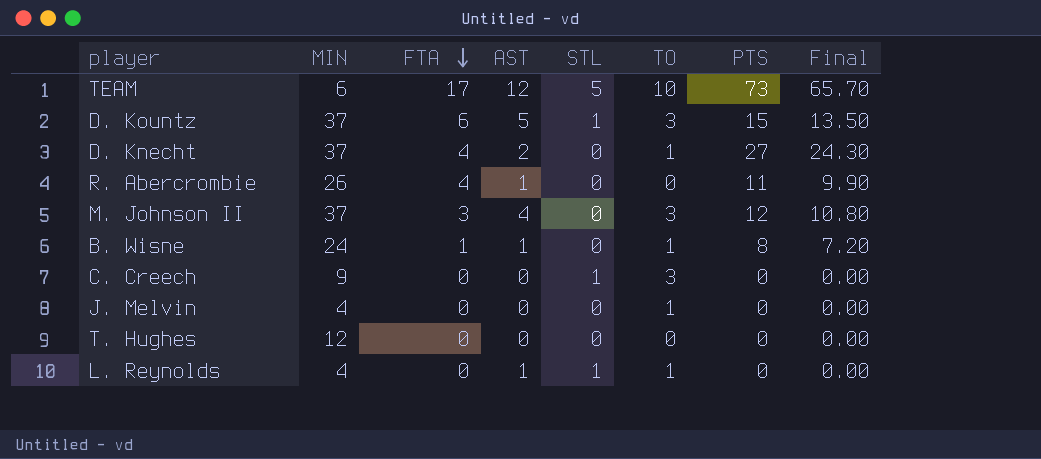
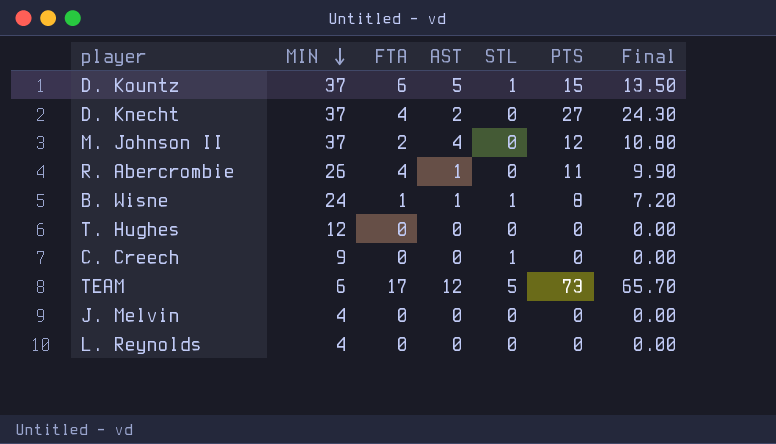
row order: FTA descending -> MIN descending
column TO | position: 6 -> none
M. Johnson II | FTA: 3 -> 2
B. Wisne | STL: 0 -> 1
L. Reynolds | AST: 1 -> 0
L. Reynolds | STL: 1 -> 0

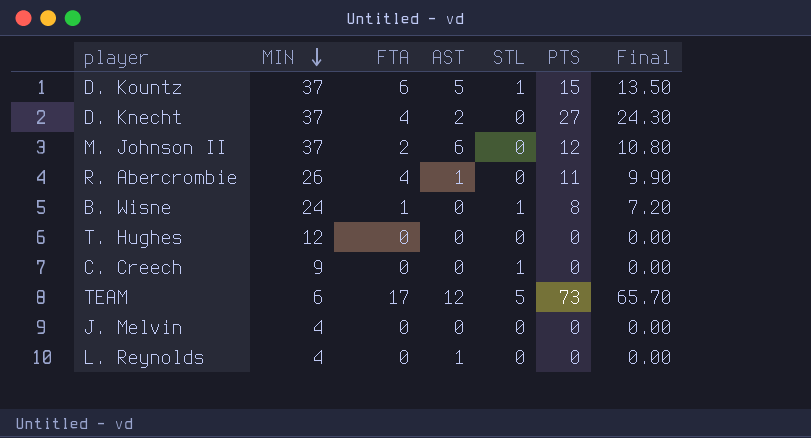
M. Johnson II | AST: 4 -> 6
B. Wisne | AST: 1 -> 0
L. Reynolds | AST: 0 -> 1

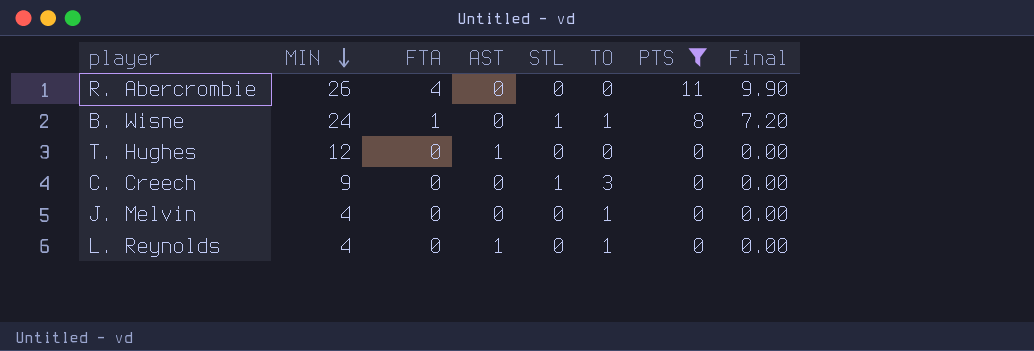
filter: none -> PTS <= 11
column TO | position: none -> 6
R. Abercrombie | AST: 1 -> 0
T. Hughes | AST: 0 -> 1

